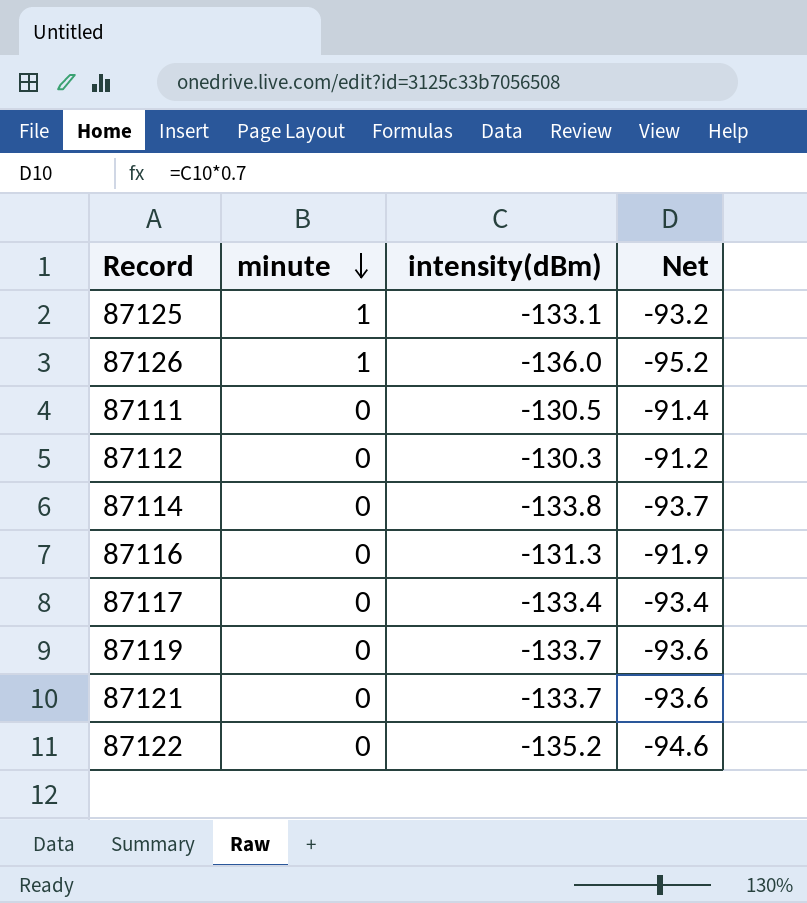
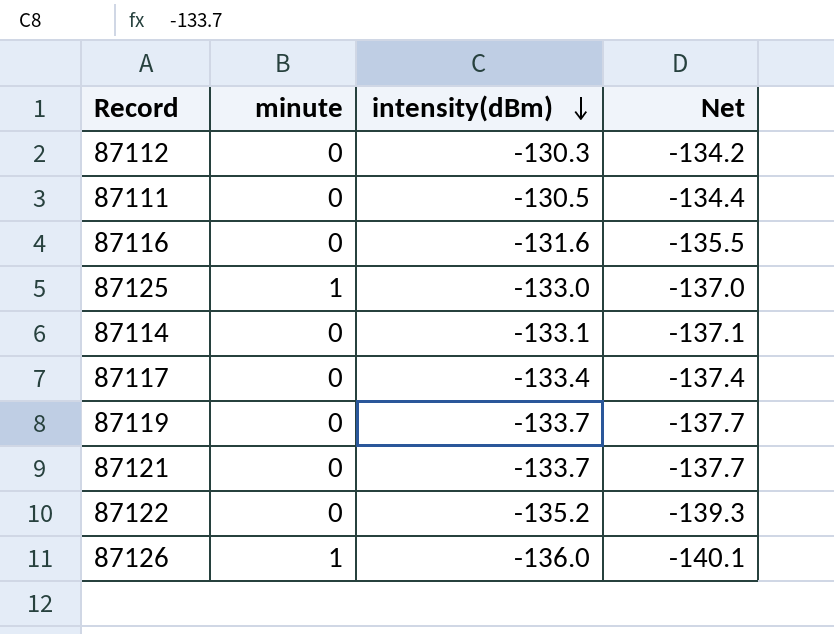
row order: minute descending -> intensity(dBm) descending
column Net | formula: [intensity(dBm)] * 0.7 -> [intensity(dBm)] * 1.03
87116 | intensity(dBm): -131.3 -> -131.6
87125 | intensity(dBm): -133.1 -> -133.0
87114 | intensity(dBm): -133.8 -> -133.1

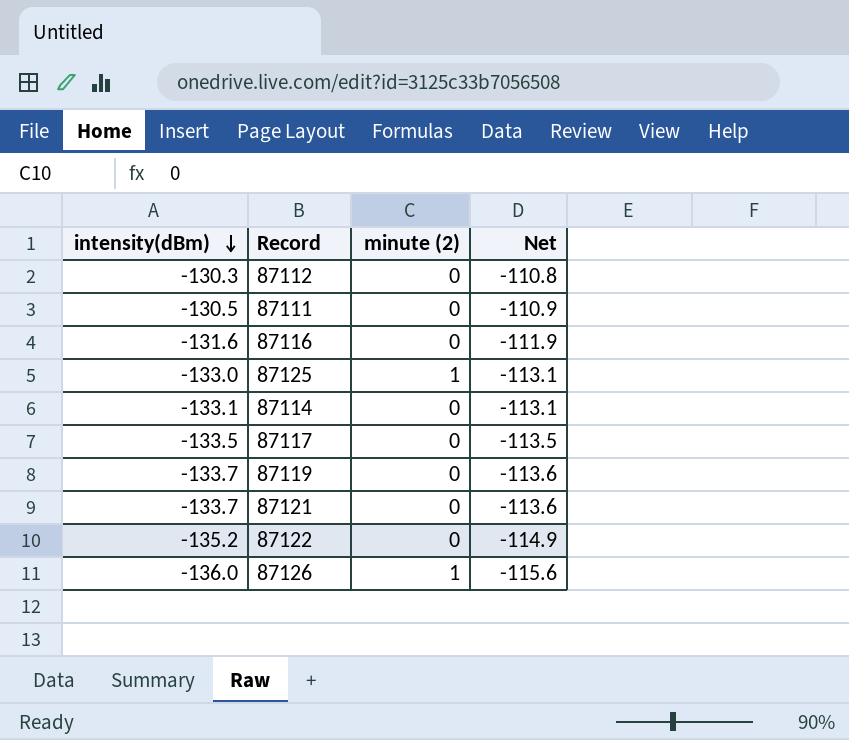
column intensity(dBm) | position: 3 -> 1
column name: minute -> minute (2)
column Net | formula: [intensity(dBm)] * 1.03 -> [intensity(dBm)] * 0.85
87117 | intensity(dBm): -133.4 -> -133.5

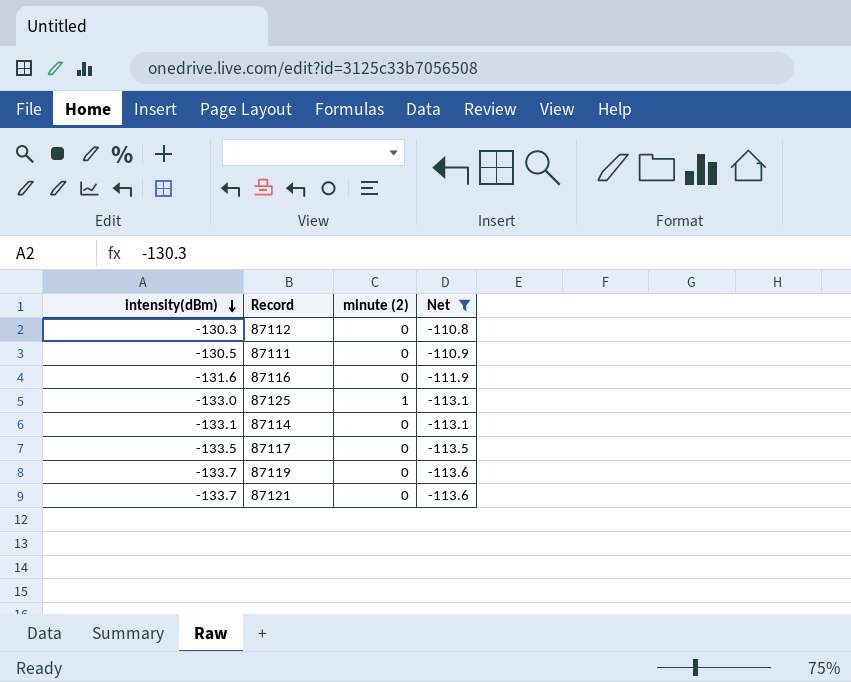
filter: none -> Net >= -113.6

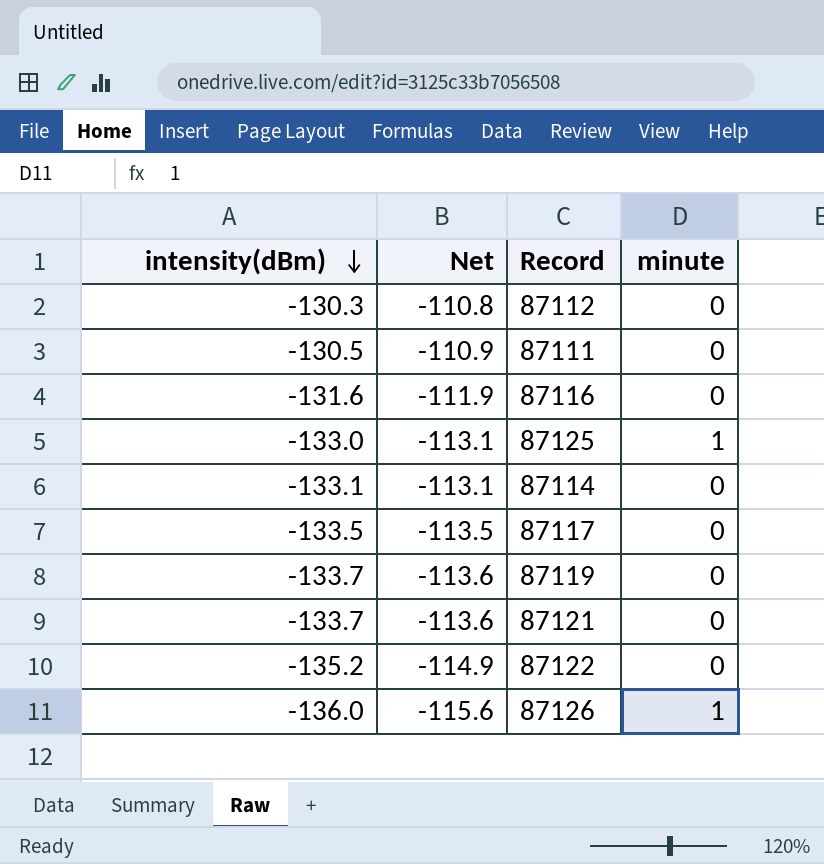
filter: Net >= -113.6 -> none
column Net | position: 4 -> 2
column name: minute (2) -> minute

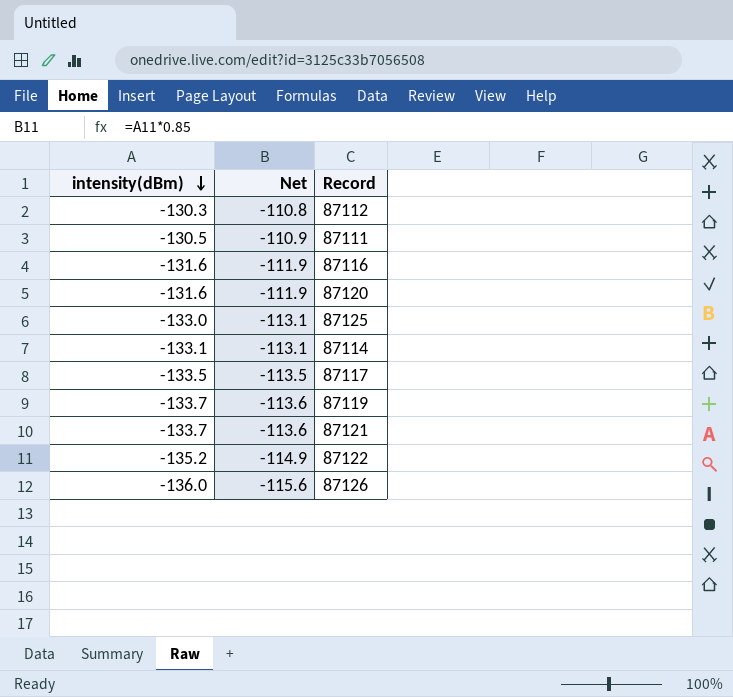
column minute | position: 4 -> none
row 87120: none -> -131.6 | -111.9

